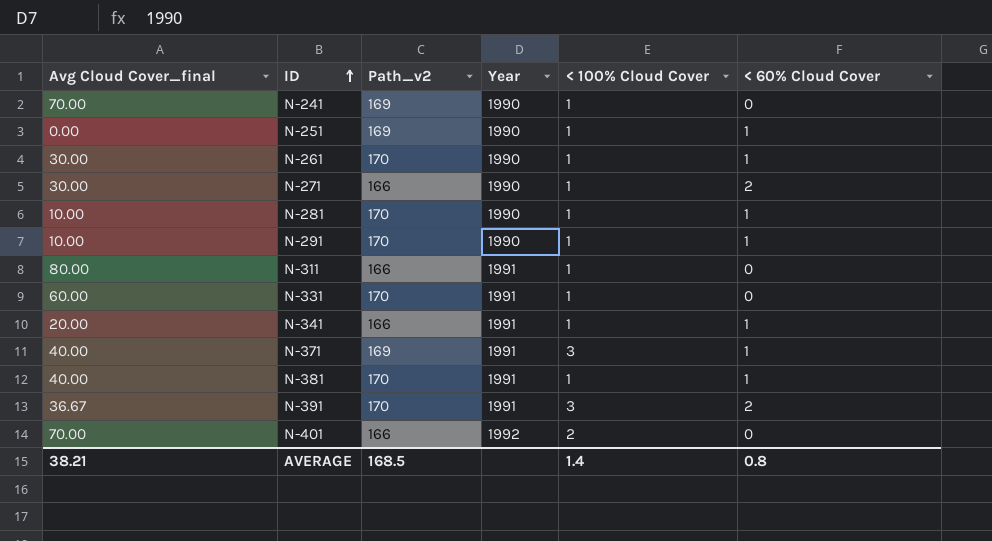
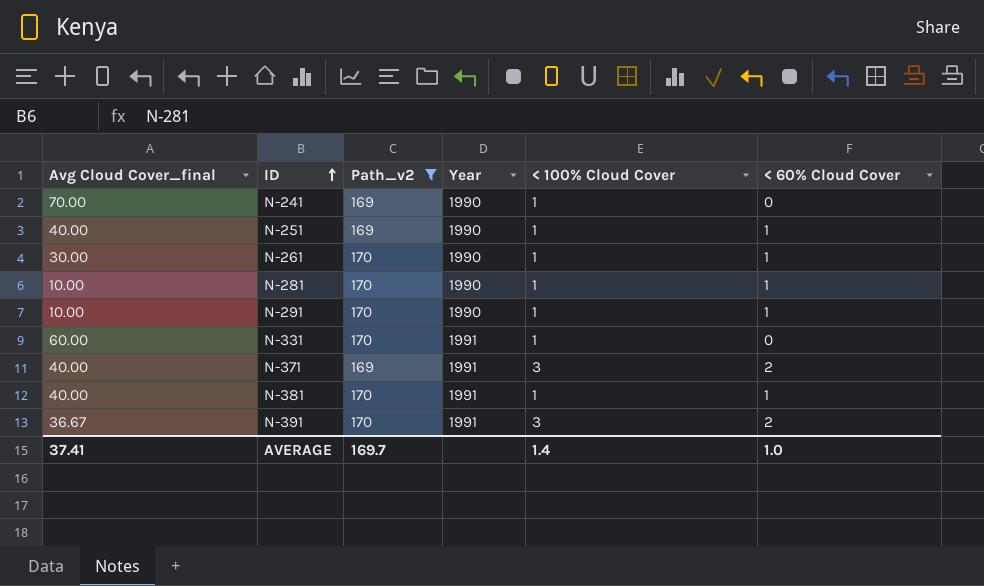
filter: none -> Path_v2 != 166
N-251 | Avg Cloud Cover_final: 0.00 -> 40.00
N-371 | < 60% Cloud Cover: 1 -> 2
AVERAGE | Avg Cloud Cover_final: 38.21 -> 37.41
AVERAGE | Path_v2: 168.5 -> 169.7
AVERAGE | < 60% Cloud Cover: 0.8 -> 1.0

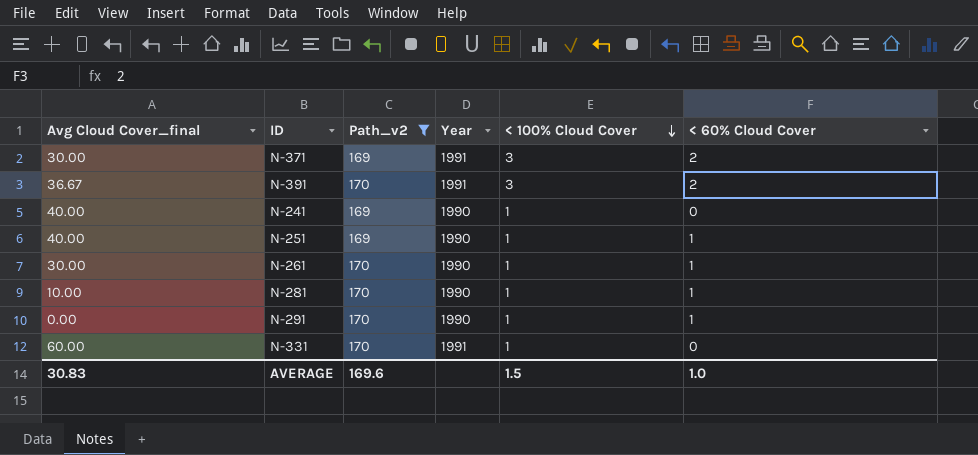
row order: ID ascending -> < 100% Cloud Cover descending
row N-381: 40.00 | 170 | 1991 | 1 | 1 -> none
N-371 | Avg Cloud Cover_final: 40.00 -> 30.00
N-241 | Avg Cloud Cover_final: 70.00 -> 40.00
N-291 | Avg Cloud Cover_final: 10.00 -> 0.00
AVERAGE | Avg Cloud Cover_final: 37.41 -> 30.83
AVERAGE | Path_v2: 169.7 -> 169.6
AVERAGE | < 100% Cloud Cover: 1.4 -> 1.5

